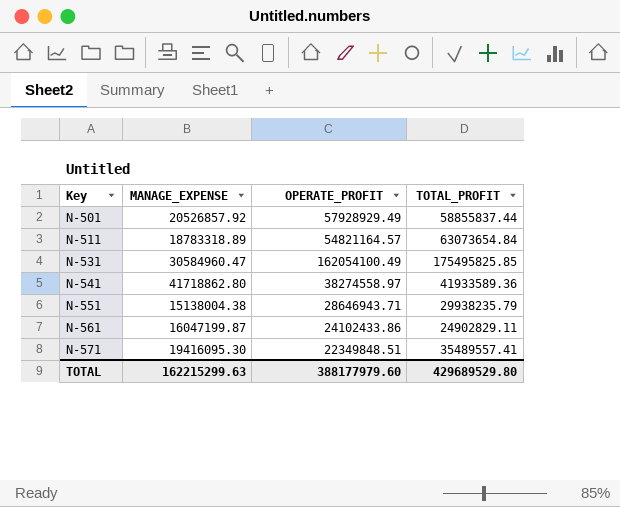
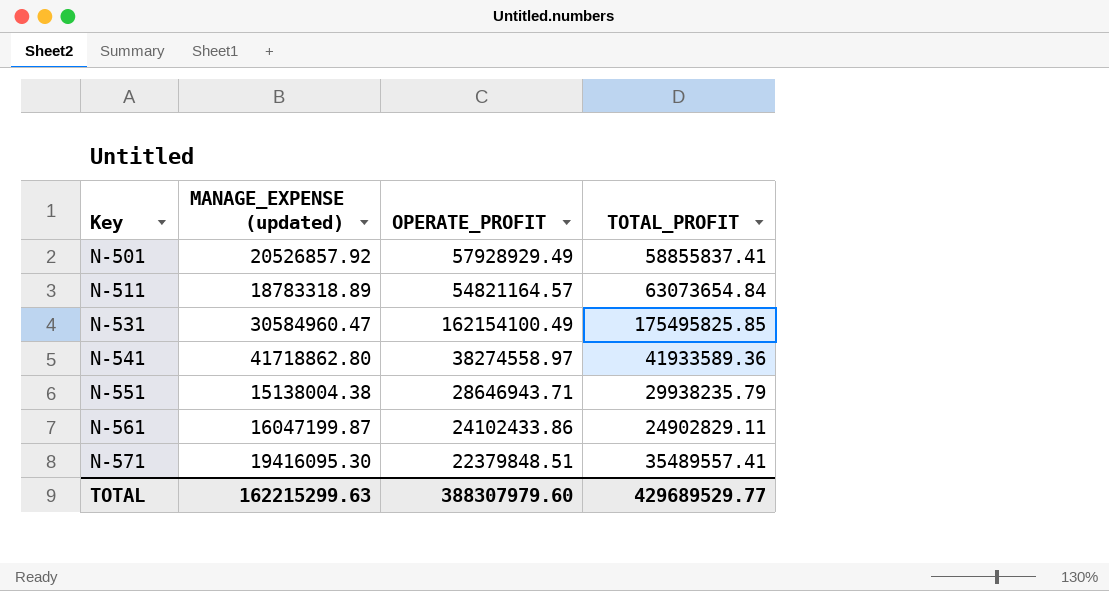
column name: MANAGE_EXPENSE -> MANAGE_EXPENSE (updated)
N-501 | TOTAL_PROFIT: 58855837.44 -> 58855837.41
N-531 | OPERATE_PROFIT: 162054100.49 -> 162154100.49
N-571 | OPERATE_PROFIT: 22349848.51 -> 22379848.51
TOTAL | OPERATE_PROFIT: 388177979.60 -> 388307979.60
TOTAL | TOTAL_PROFIT: 429689529.80 -> 429689529.77

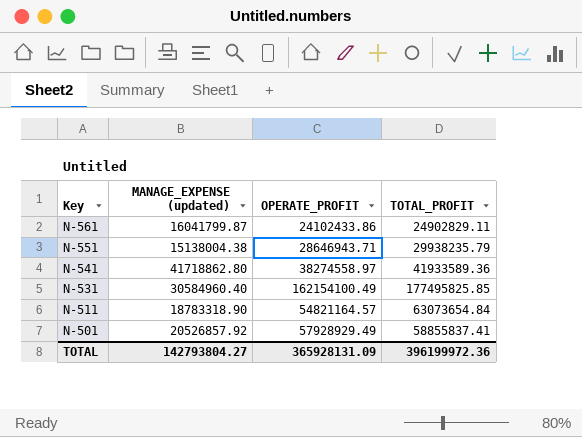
row order: Key ascending -> Key descending
row N-571: 19416095.30 | 22379848.51 | 35489557.41 -> none
N-561 | MANAGE_EXPENSE (updated): 16047199.87 -> 16041799.87
N-531 | MANAGE_EXPENSE (updated): 30584960.47 -> 30584960.40
N-531 | TOTAL_PROFIT: 175495825.85 -> 177495825.85
N-511 | MANAGE_EXPENSE (updated): 18783318.89 -> 18783318.90
TOTAL | MANAGE_EXPENSE (updated): 162215299.63 -> 142793804.27
TOTAL | OPERATE_PROFIT: 388307979.60 -> 365928131.09
TOTAL | TOTAL_PROFIT: 429689529.77 -> 396199972.36

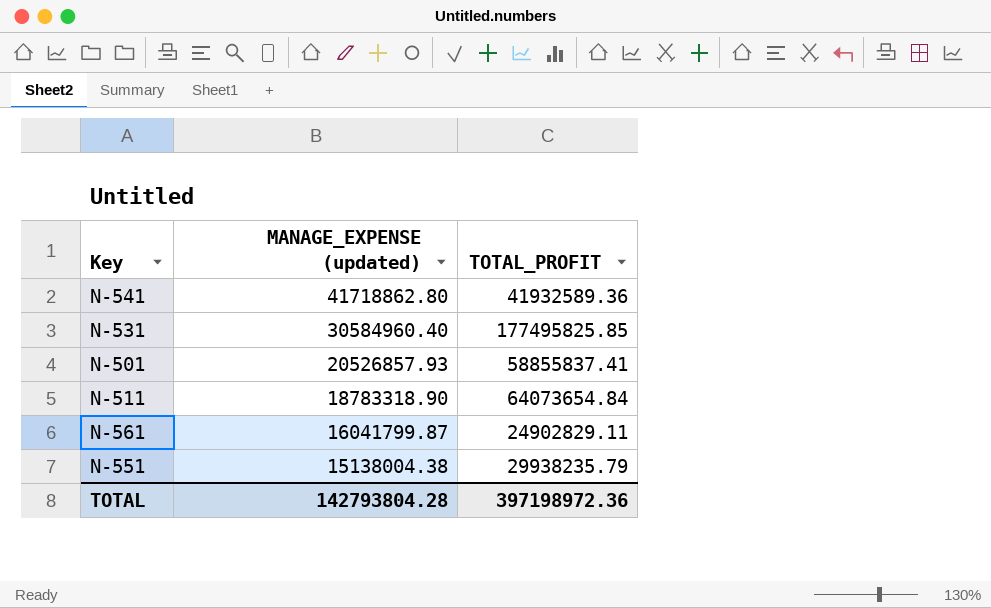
row order: Key descending -> MANAGE_EXPENSE (updated) descending
column OPERATE_PROFIT | position: 3 -> none
N-541 | TOTAL_PROFIT: 41933589.36 -> 41932589.36
N-501 | MANAGE_EXPENSE (updated): 20526857.92 -> 20526857.93
N-511 | TOTAL_PROFIT: 63073654.84 -> 64073654.84
TOTAL | MANAGE_EXPENSE (updated): 142793804.27 -> 142793804.28
TOTAL | TOTAL_PROFIT: 396199972.36 -> 397198972.36

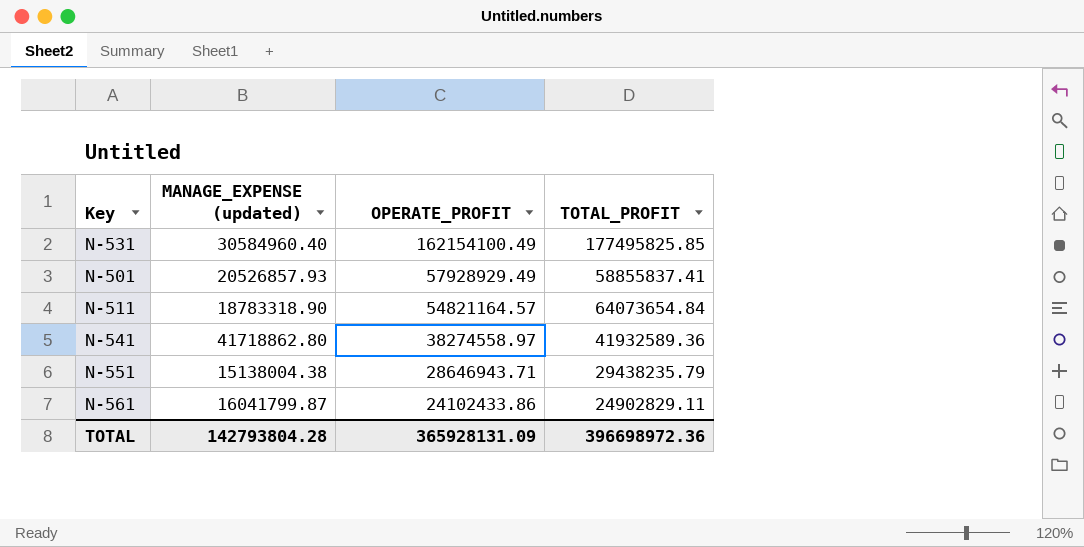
row order: MANAGE_EXPENSE (updated) descending -> OPERATE_PROFIT descending
column OPERATE_PROFIT | position: none -> 3
N-551 | TOTAL_PROFIT: 29938235.79 -> 29438235.79
TOTAL | TOTAL_PROFIT: 397198972.36 -> 396698972.36

